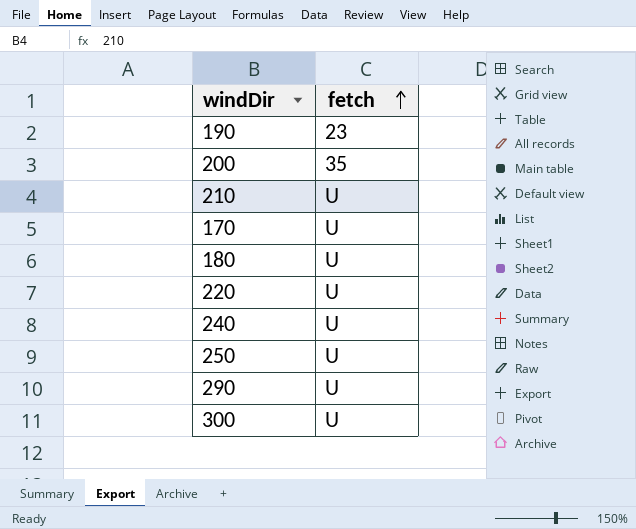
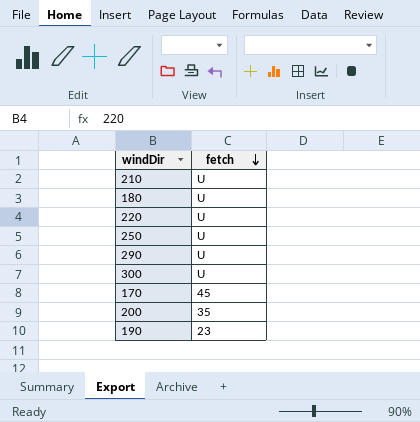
row order: fetch ascending -> fetch descending
row 240: U -> none
170 | fetch: U -> 45

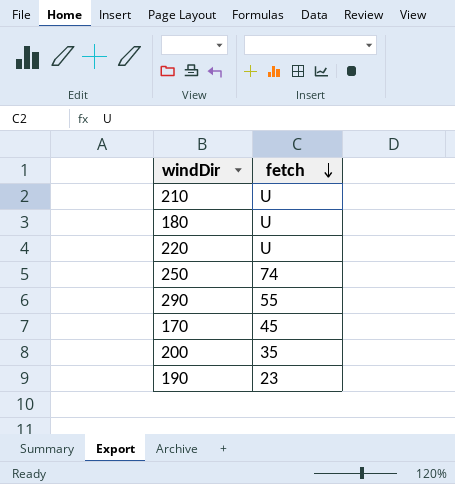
row 300: U -> none
250 | fetch: U -> 74
290 | fetch: U -> 55

